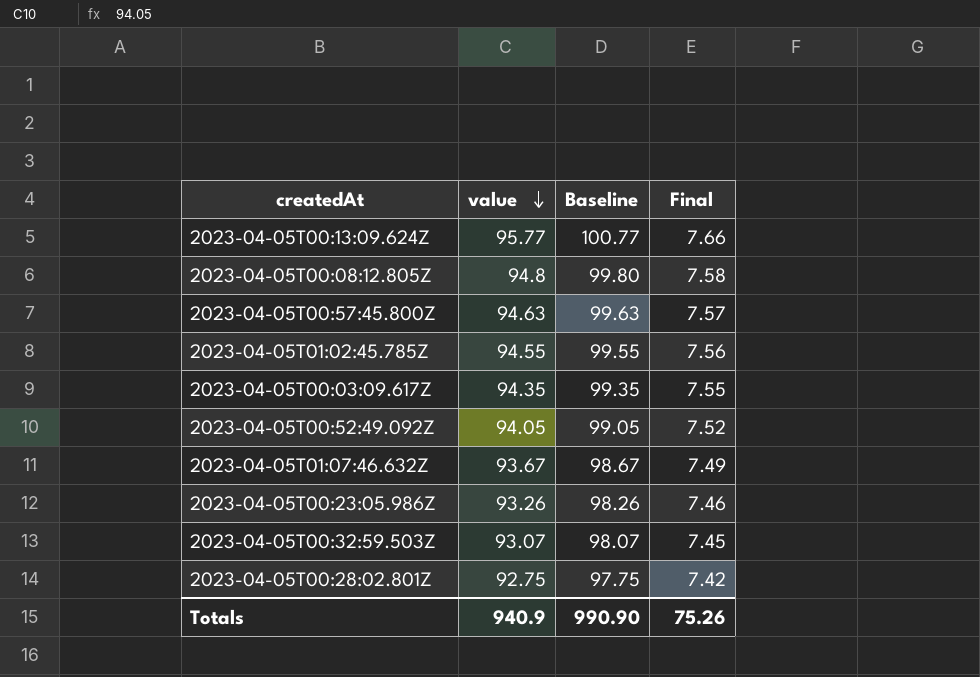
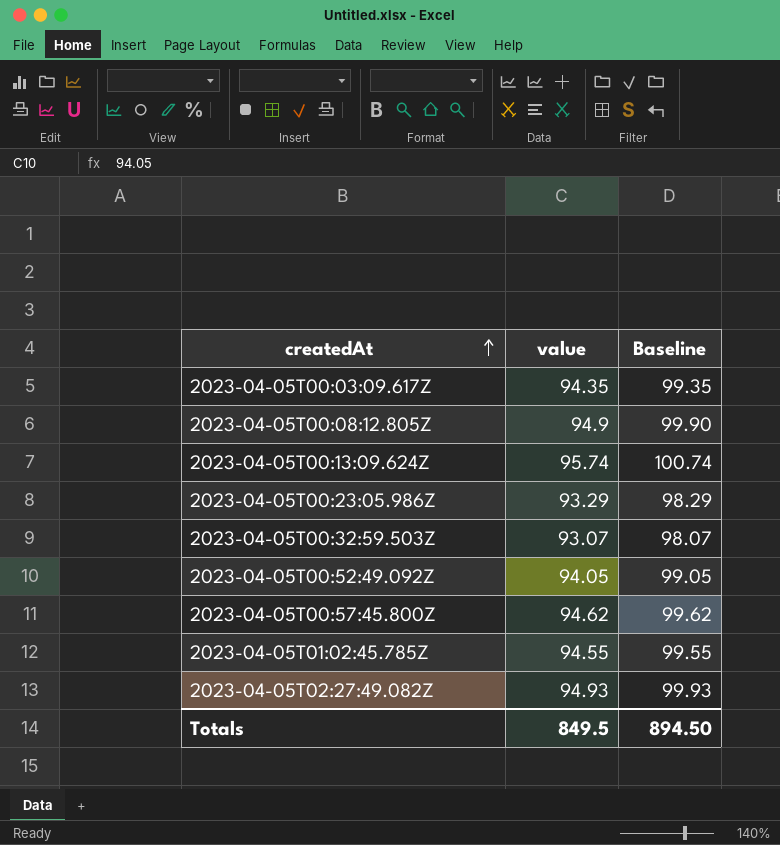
row order: value descending -> createdAt ascending
column Final | formula: [value] * 0.08 -> none
row 2023-04-05T01:07:46.632Z: 93.67 | 98.67 | 7.49 -> none
row 2023-04-05T00:28:02.801Z: 92.75 | 97.75 | 7.42 -> none
2023-04-05T00:08:12.805Z | value: 94.8 -> 94.9
2023-04-05T00:08:12.805Z | Baseline: 99.80 -> 99.90
2023-04-05T00:13:09.624Z | value: 95.77 -> 95.74
2023-04-05T00:13:09.624Z | Baseline: 100.77 -> 100.74
2023-04-05T00:23:05.986Z | value: 93.26 -> 93.29
2023-04-05T00:23:05.986Z | Baseline: 98.26 -> 98.29
2023-04-05T00:57:45.800Z | value: 94.63 -> 94.62
2023-04-05T00:57:45.800Z | Baseline: 99.63 -> 99.62
row 2023-04-05T02:27:49.082Z: none -> 94.93 | 99.93
Totals | value: 940.9 -> 849.5
Totals | Baseline: 990.90 -> 894.50

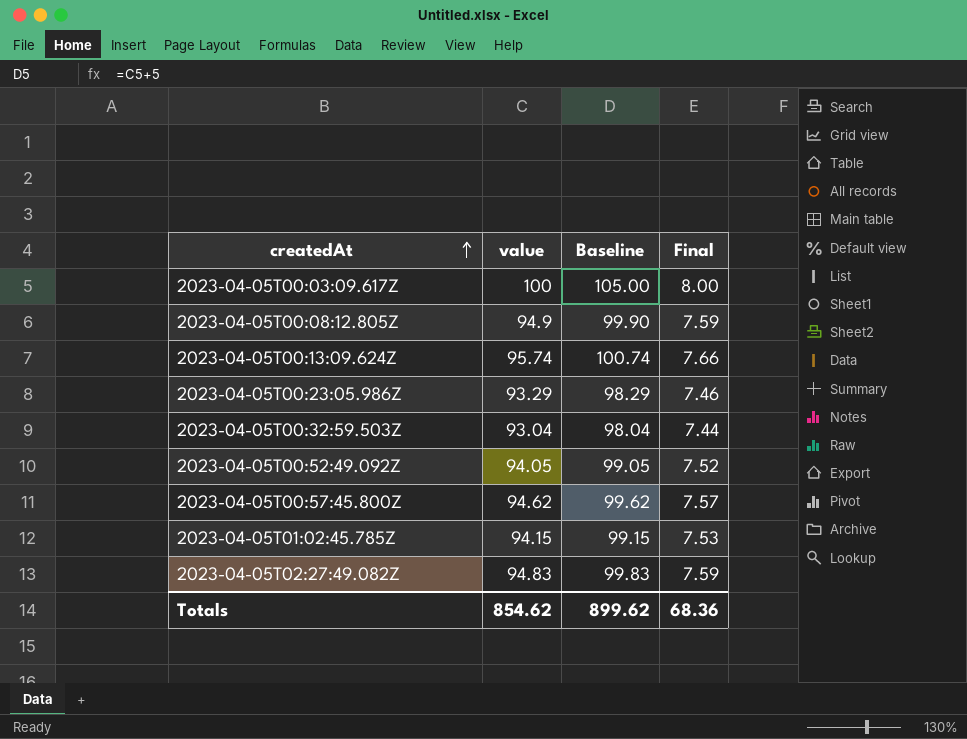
column Final | formula: none -> [value] * 0.08
2023-04-05T00:03:09.617Z | value: 94.35 -> 100
2023-04-05T00:03:09.617Z | Baseline: 99.35 -> 105.00
2023-04-05T00:32:59.503Z | value: 93.07 -> 93.04
2023-04-05T00:32:59.503Z | Baseline: 98.07 -> 98.04
2023-04-05T01:02:45.785Z | value: 94.55 -> 94.15
2023-04-05T01:02:45.785Z | Baseline: 99.55 -> 99.15
2023-04-05T02:27:49.082Z | value: 94.93 -> 94.83
2023-04-05T02:27:49.082Z | Baseline: 99.93 -> 99.83
Totals | value: 849.5 -> 854.62
Totals | Baseline: 894.50 -> 899.62

